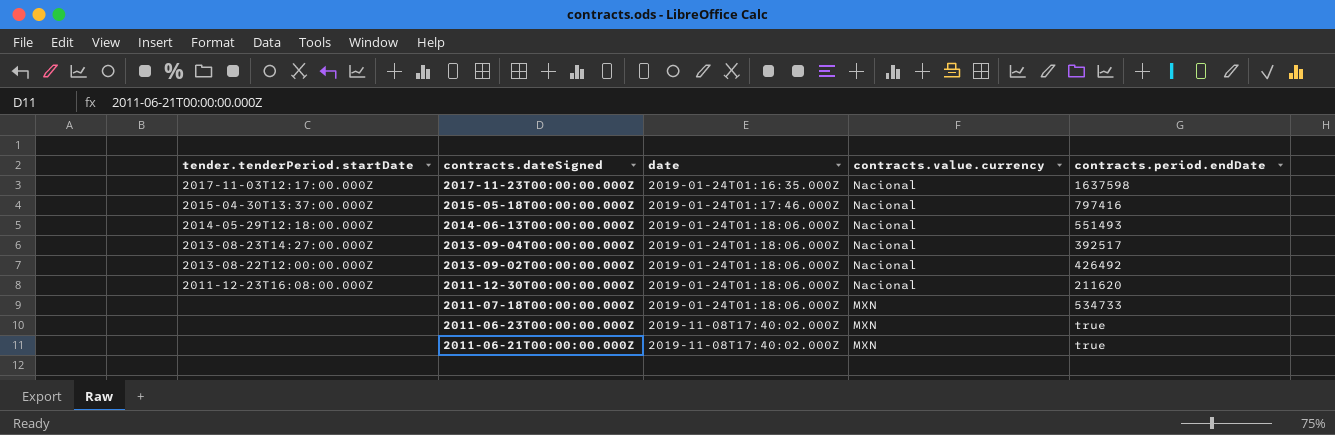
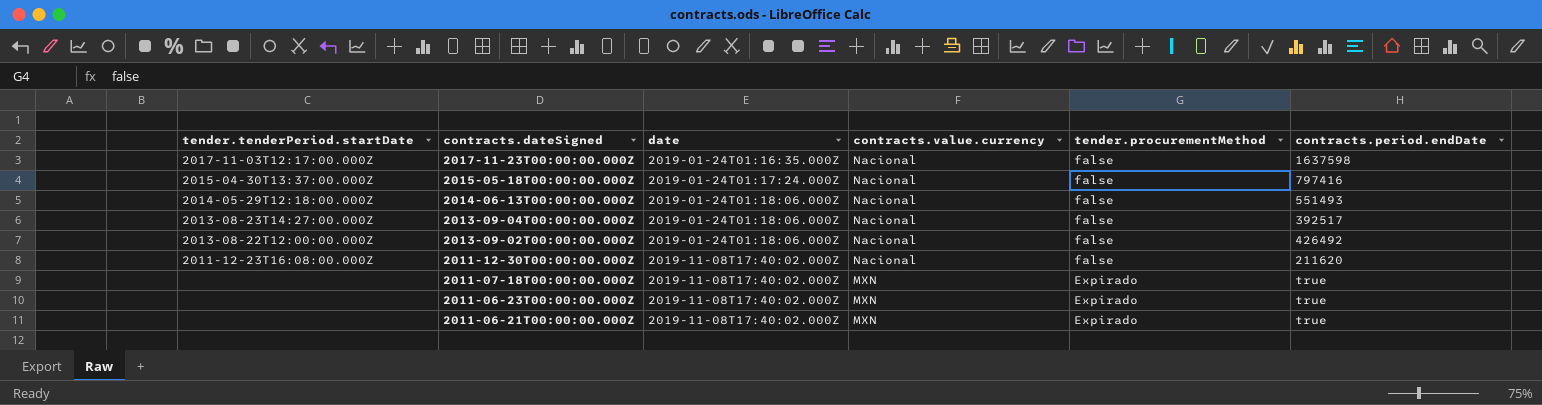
column tender.procurementMethod | position: none -> 5
2015-05-18T00:00:00.000Z | date: 2019-01-24T01:17:46.000Z -> 2019-01-24T01:17:24.000Z
2011-12-30T00:00:00.000Z | date: 2019-01-24T01:18:06.000Z -> 2019-11-08T17:40:02.000Z
2011-07-18T00:00:00.000Z | date: 2019-01-24T01:18:06.000Z -> 2019-11-08T17:40:02.000Z
2011-07-18T00:00:00.000Z | contracts.period.endDate: 534733 -> true

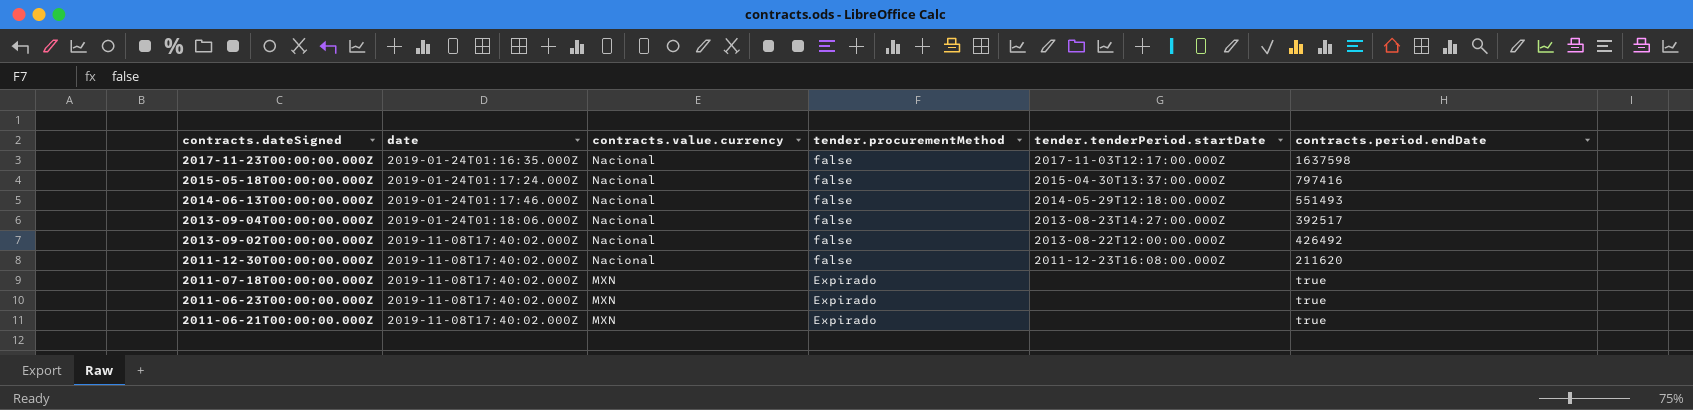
column tender.tenderPeriod.startDate | position: 1 -> 5
2014-06-13T00:00:00.000Z | date: 2019-01-24T01:18:06.000Z -> 2019-01-24T01:17:46.000Z
2013-09-02T00:00:00.000Z | date: 2019-01-24T01:18:06.000Z -> 2019-11-08T17:40:02.000Z

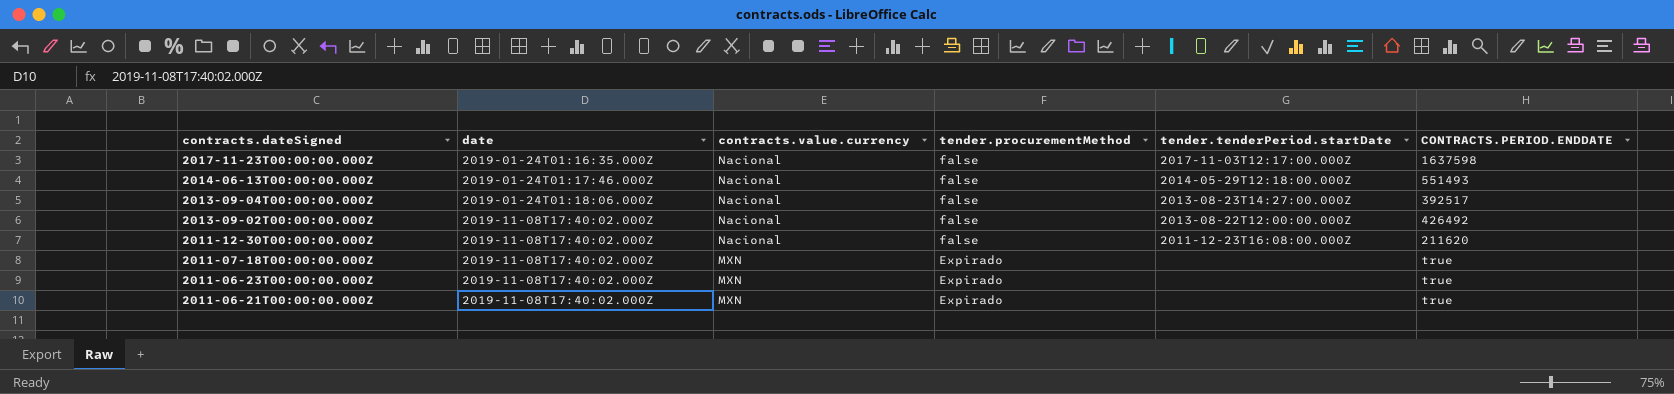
column name: contracts.period.endDate -> CONTRACTS.PERIOD.ENDDATE
row 2015-05-18T00:00:00.000Z: 2019-01-24T01:17:24.000Z | Nacional | false | 2015-04-30T13:37:00.000Z | 797416 -> none

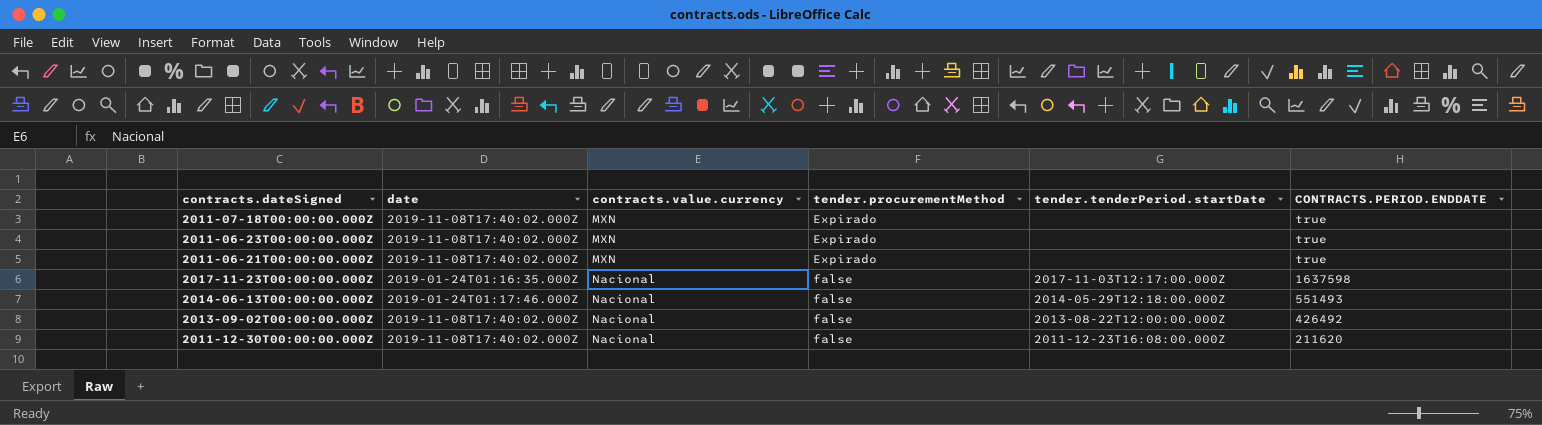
row order: contracts.dateSigned descending -> contracts.value.currency ascending
row 2013-09-04T00:00:00.000Z: 2019-01-24T01:18:06.000Z | Nacional | false | 2013-08-23T14:27:00.000Z | 392517 -> none

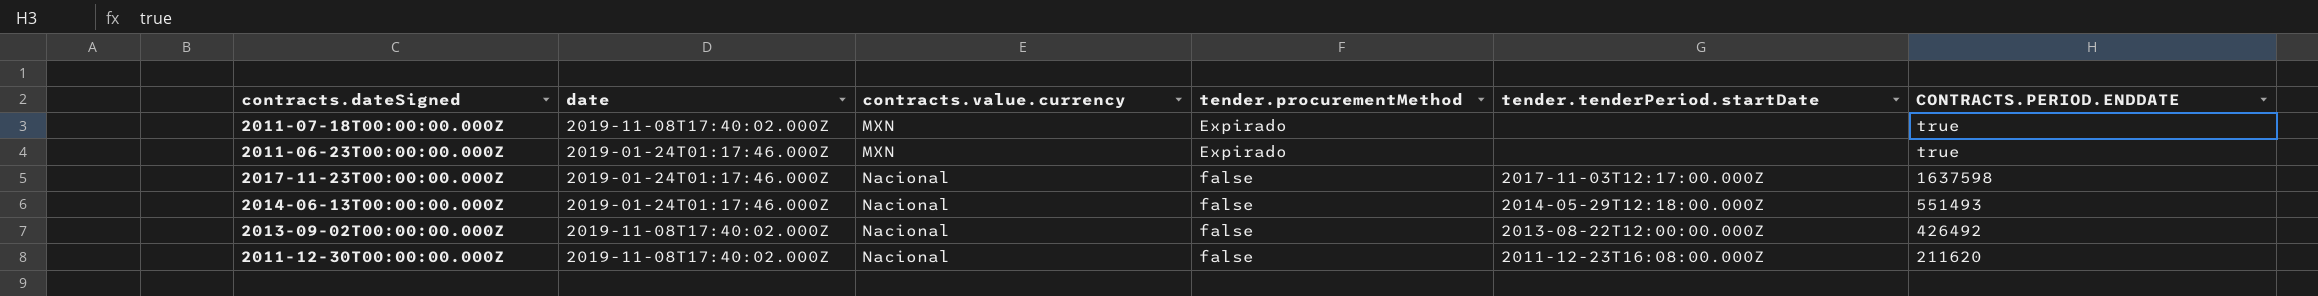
row 2011-06-21T00:00:00.000Z: 2019-11-08T17:40:02.000Z | MXN | Expirado | none | true -> none
2011-06-23T00:00:00.000Z | date: 2019-11-08T17:40:02.000Z -> 2019-01-24T01:17:46.000Z
2017-11-23T00:00:00.000Z | date: 2019-01-24T01:16:35.000Z -> 2019-01-24T01:17:46.000Z

